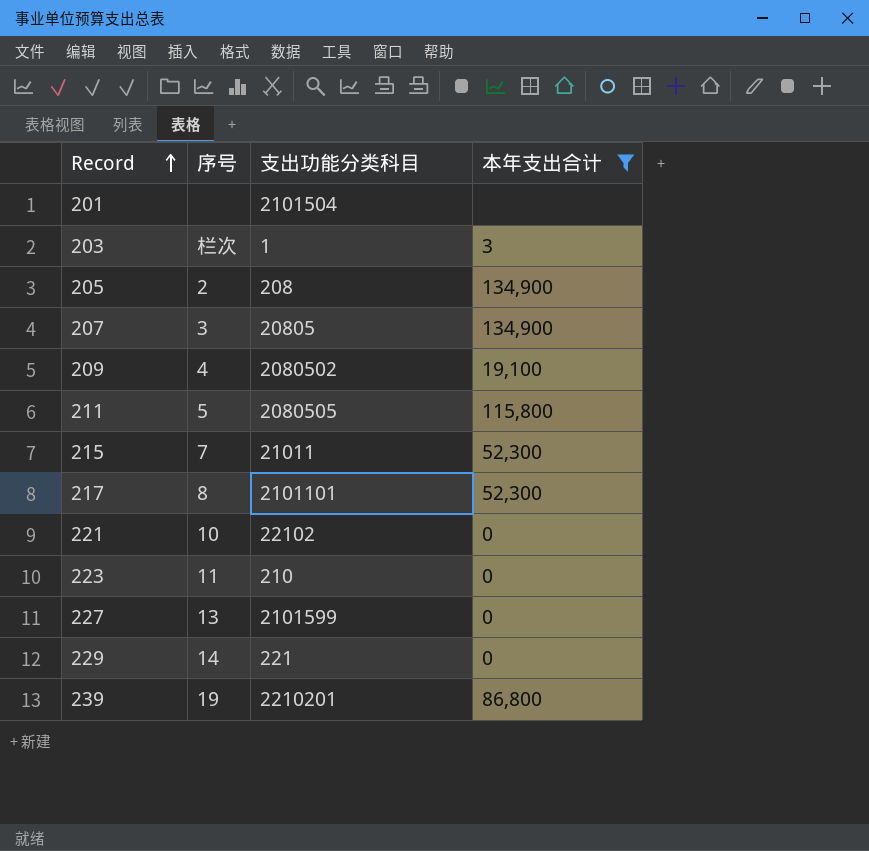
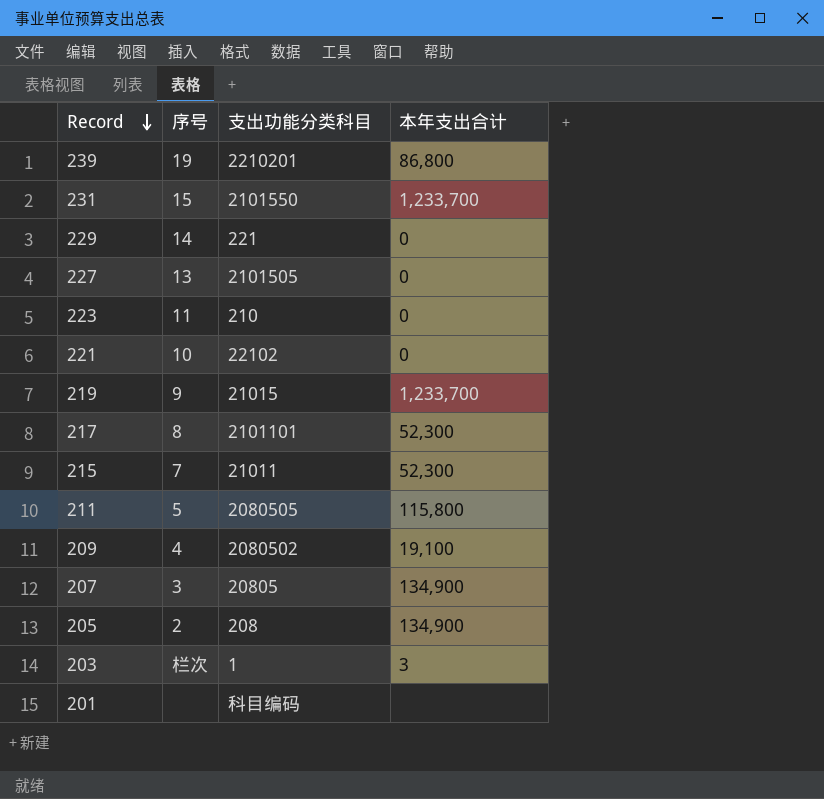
filter: 本年支出合计 != 1,233,700 -> none
row order: Record ascending -> Record descending
227 | 支出功能分类科目: 2101599 -> 2101505
201 | 支出功能分类科目: 2101504 -> 科目编码

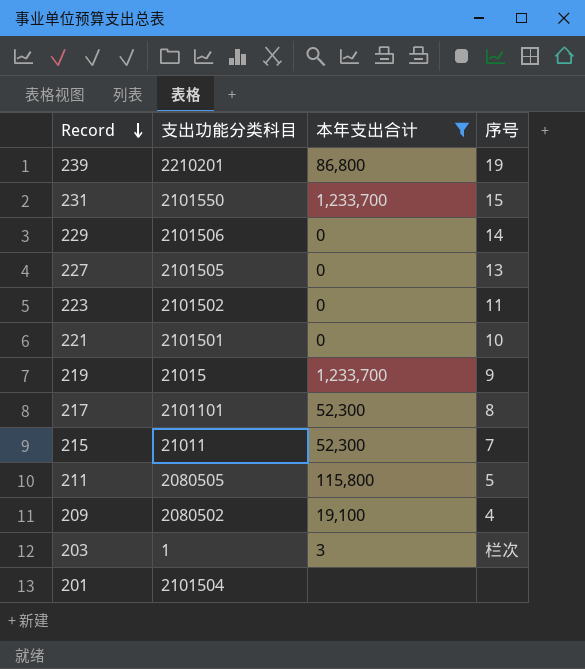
filter: none -> 本年支出合计 != 134,900
column 序号 | position: 2 -> 4
229 | 支出功能分类科目: 221 -> 2101506
223 | 支出功能分类科目: 210 -> 2101502
221 | 支出功能分类科目: 22102 -> 2101501
201 | 支出功能分类科目: 科目编码 -> 2101504

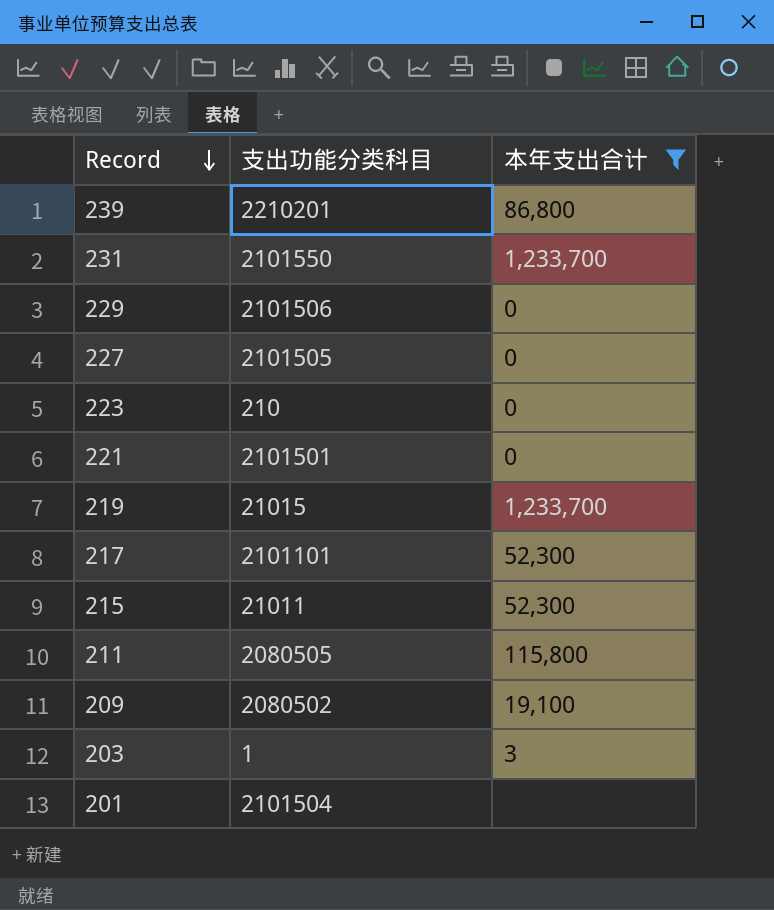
column 序号 | position: 4 -> none
223 | 支出功能分类科目: 2101502 -> 210

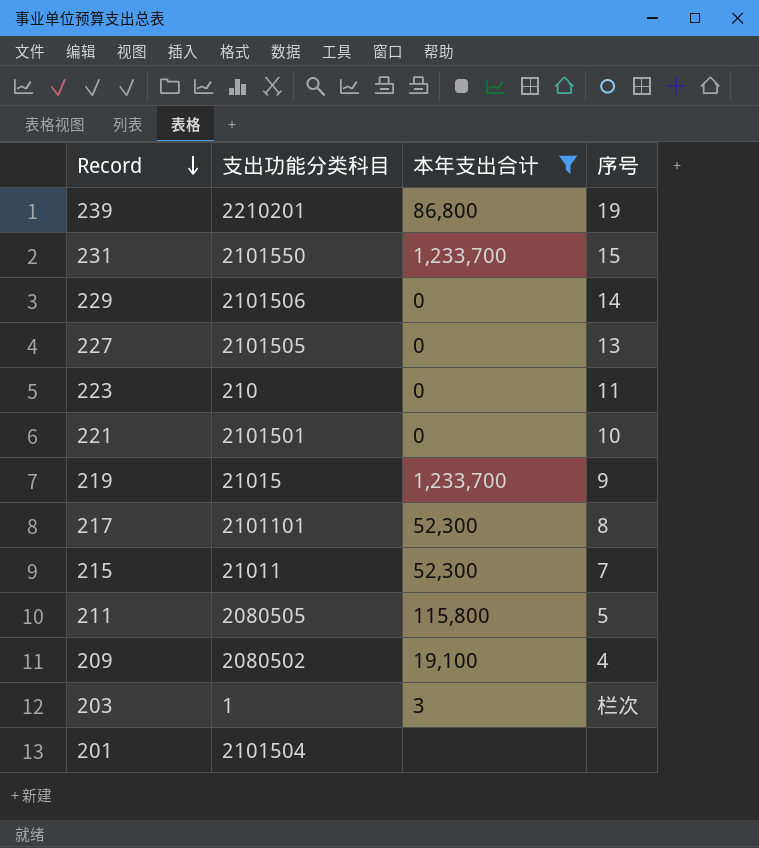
column 序号 | position: none -> 4

